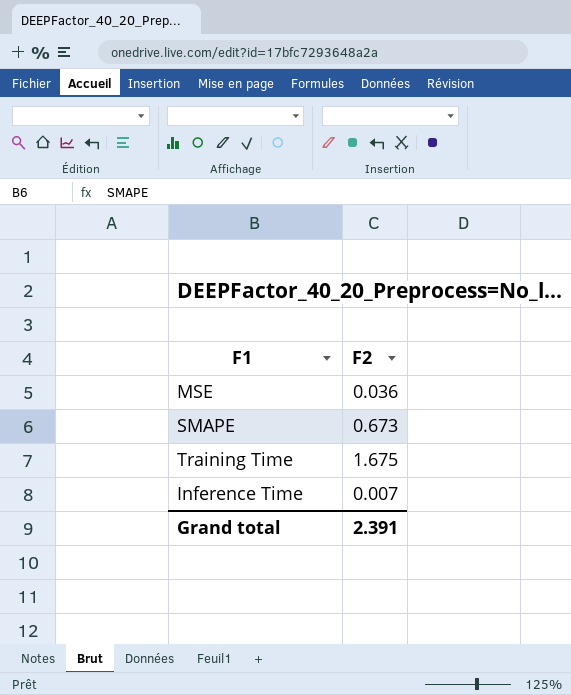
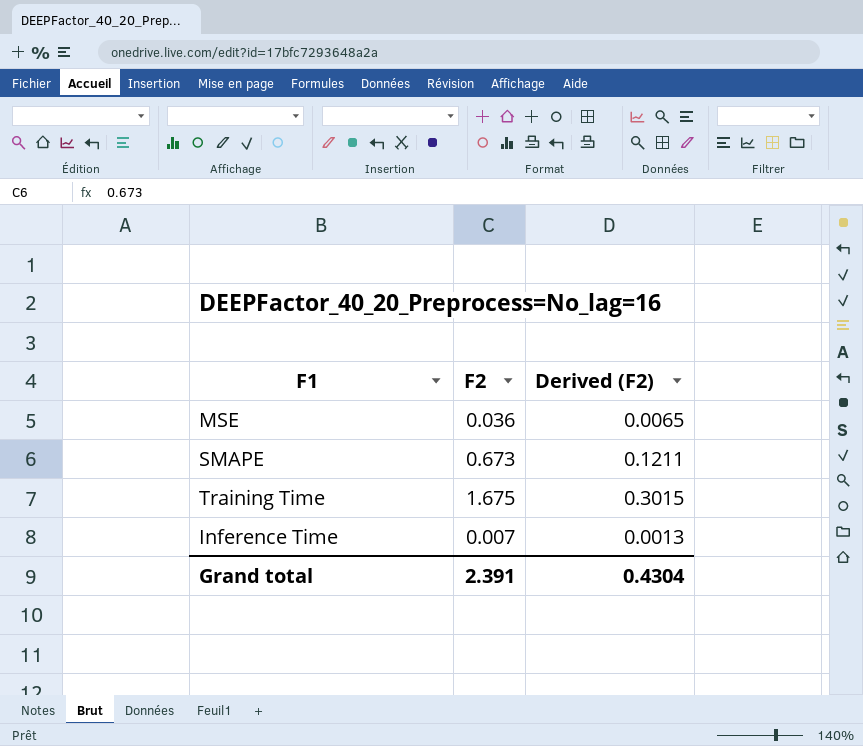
column Derived (F2) | formula: none -> [F2] * 0.18

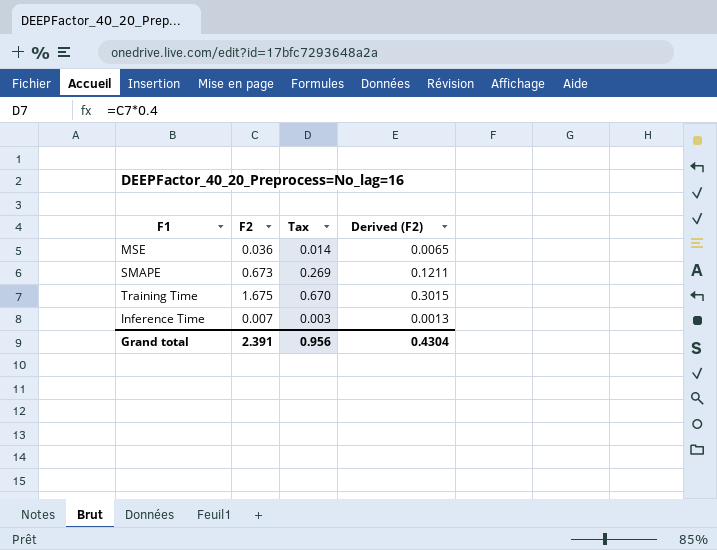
column Tax | formula: none -> [F2] * 0.4

